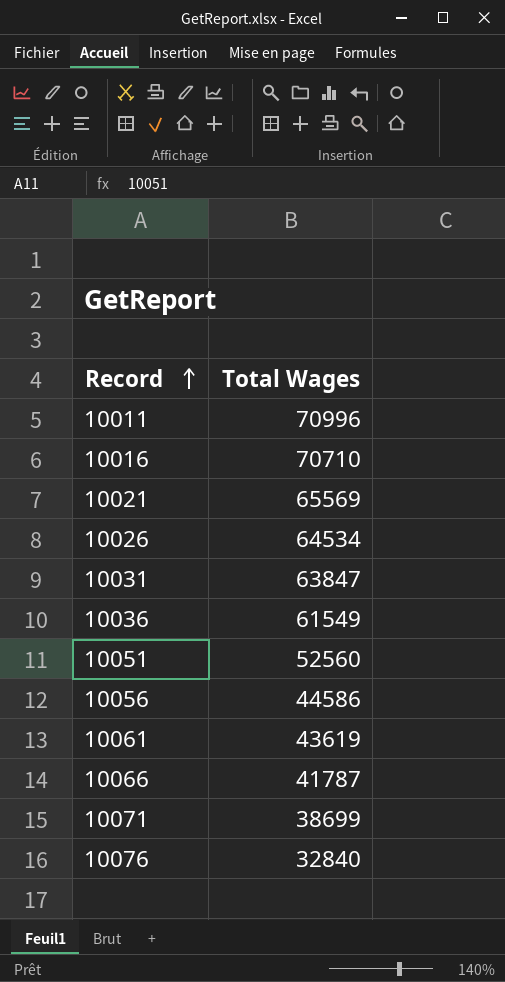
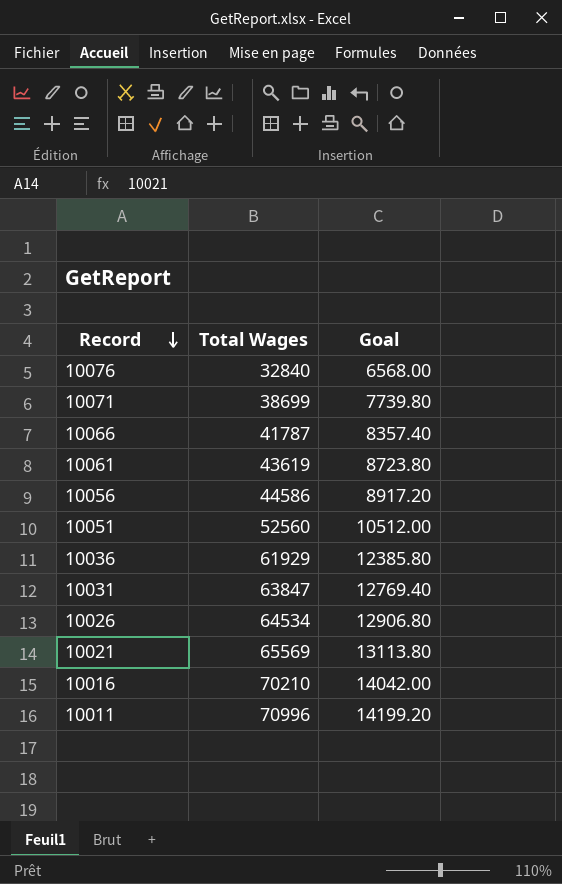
row order: Record ascending -> Record descending
column Goal | formula: none -> [Total Wages] * 0.2
10036 | Total Wages: 61549 -> 61929
10016 | Total Wages: 70710 -> 70210

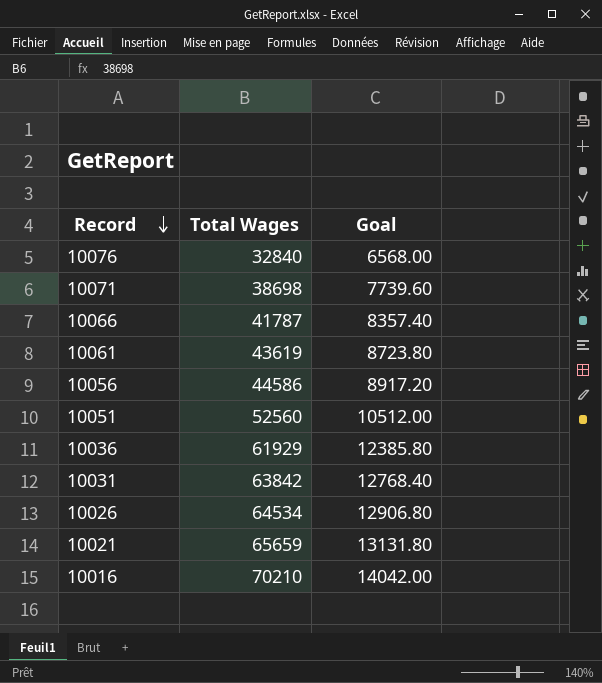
row 10011: 70996 | 14199.20 -> none
10071 | Total Wages: 38699 -> 38698
10071 | Goal: 7739.80 -> 7739.60
10031 | Total Wages: 63847 -> 63842
10031 | Goal: 12769.40 -> 12768.40
10021 | Total Wages: 65569 -> 65659
10021 | Goal: 13113.80 -> 13131.80

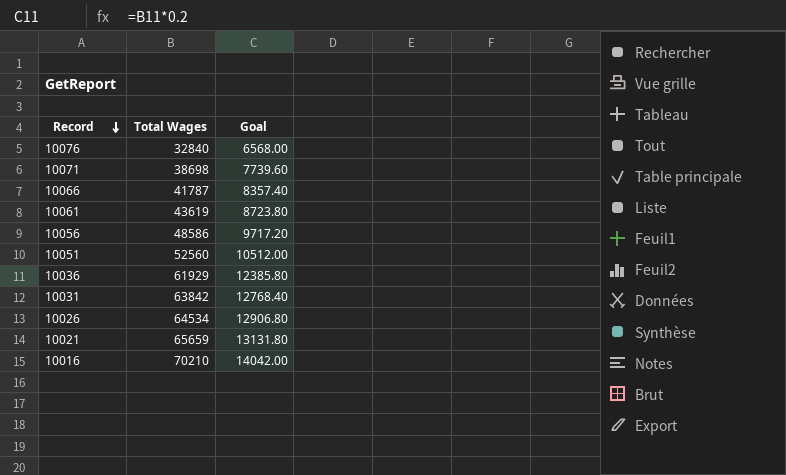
10056 | Total Wages: 44586 -> 48586
10056 | Goal: 8917.20 -> 9717.20

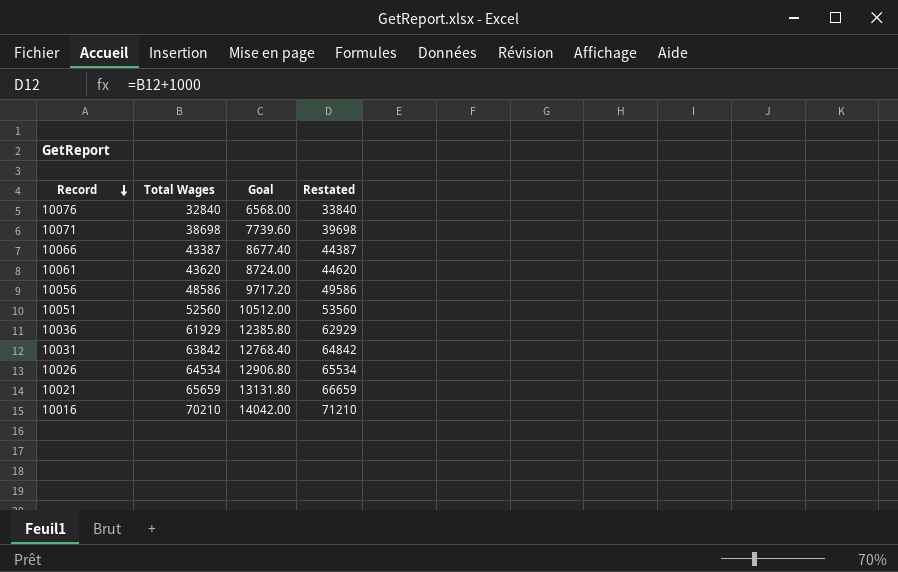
column Restated | formula: none -> [Total Wages] + 1000
10066 | Total Wages: 41787 -> 43387
10066 | Goal: 8357.40 -> 8677.40
10061 | Total Wages: 43619 -> 43620
10061 | Goal: 8723.80 -> 8724.00

